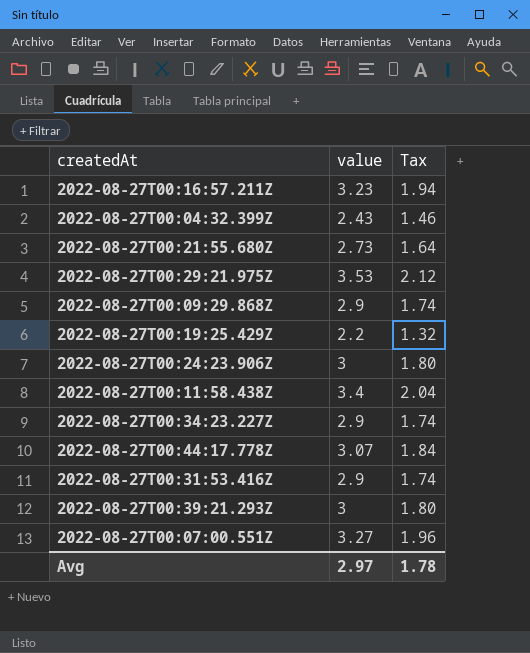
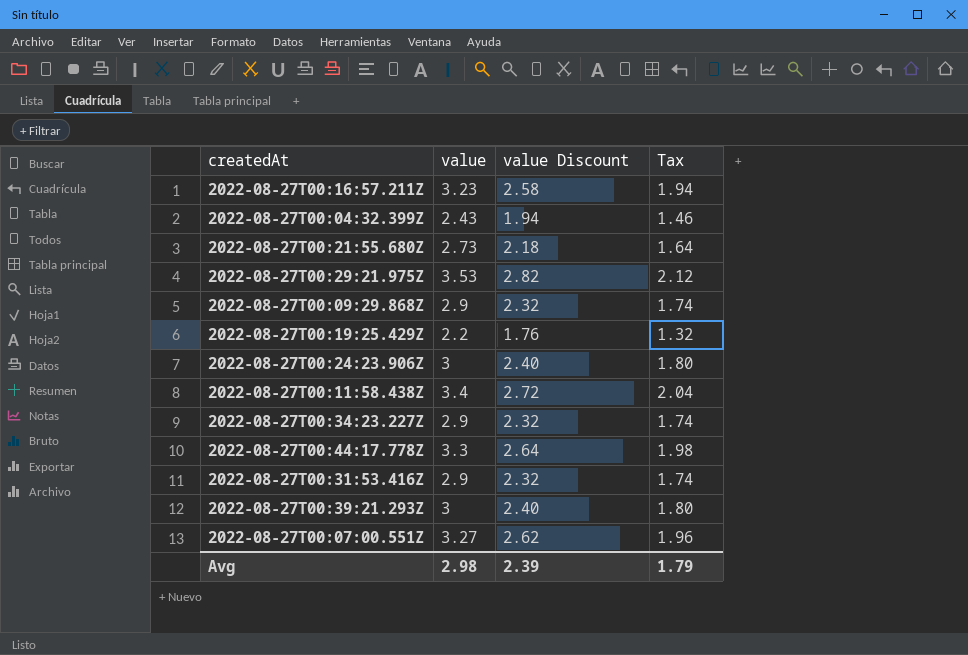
column value Discount | formula: none -> [value] * 0.8
2022-08-27T00:44:17.778Z | value: 3.07 -> 3.3
2022-08-27T00:44:17.778Z | Tax: 1.84 -> 1.98
Avg | value: 2.97 -> 2.98
Avg | Tax: 1.78 -> 1.79

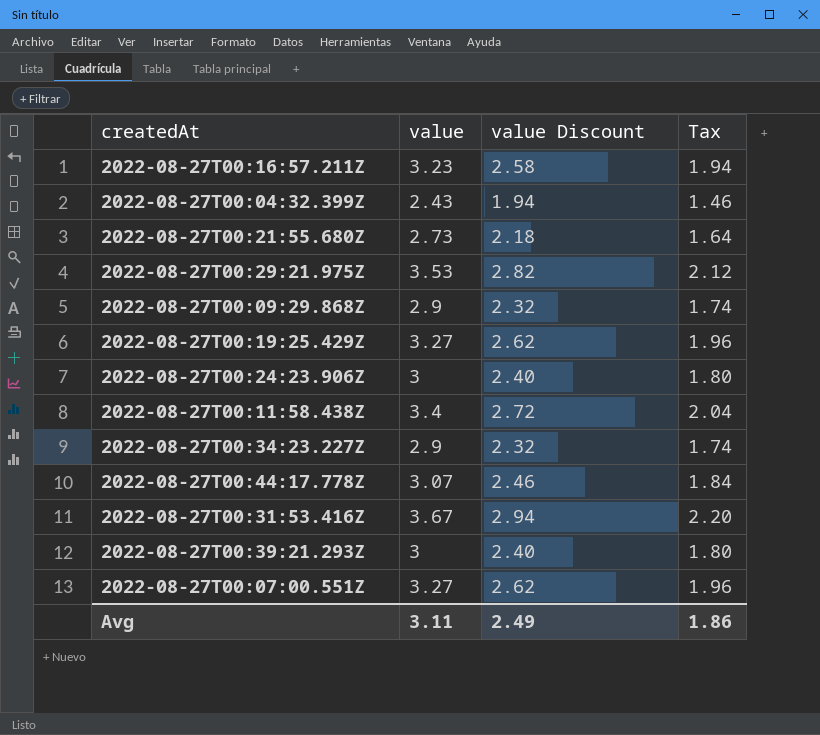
2022-08-27T00:19:25.429Z | value: 2.2 -> 3.27
2022-08-27T00:19:25.429Z | value Discount: 1.76 -> 2.62
2022-08-27T00:19:25.429Z | Tax: 1.32 -> 1.96
2022-08-27T00:44:17.778Z | value: 3.3 -> 3.07
2022-08-27T00:44:17.778Z | value Discount: 2.64 -> 2.46
2022-08-27T00:44:17.778Z | Tax: 1.98 -> 1.84
2022-08-27T00:31:53.416Z | value: 2.9 -> 3.67
2022-08-27T00:31:53.416Z | value Discount: 2.32 -> 2.94
2022-08-27T00:31:53.416Z | Tax: 1.74 -> 2.20
Avg | value: 2.98 -> 3.11
Avg | value Discount: 2.39 -> 2.49
Avg | Tax: 1.79 -> 1.86

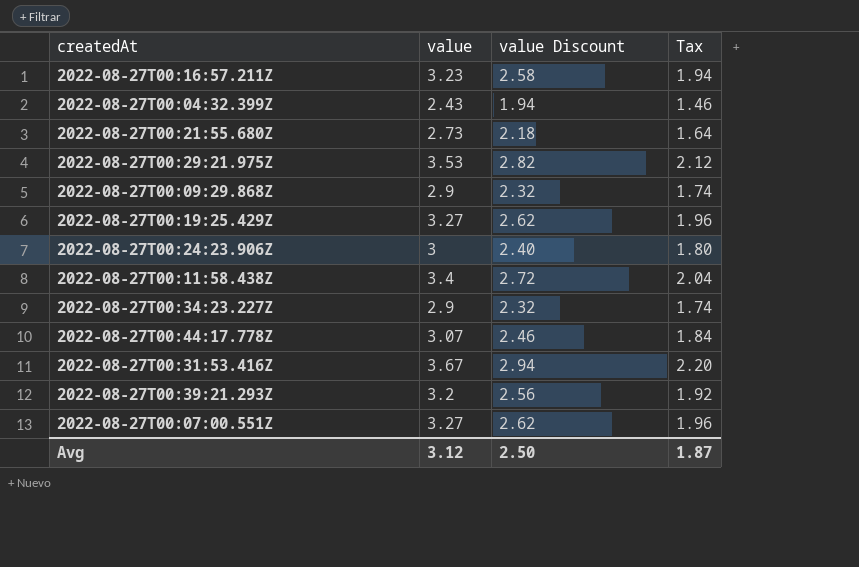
2022-08-27T00:39:21.293Z | value: 3 -> 3.2
2022-08-27T00:39:21.293Z | value Discount: 2.40 -> 2.56
2022-08-27T00:39:21.293Z | Tax: 1.80 -> 1.92
Avg | value: 3.11 -> 3.12
Avg | value Discount: 2.49 -> 2.50
Avg | Tax: 1.86 -> 1.87

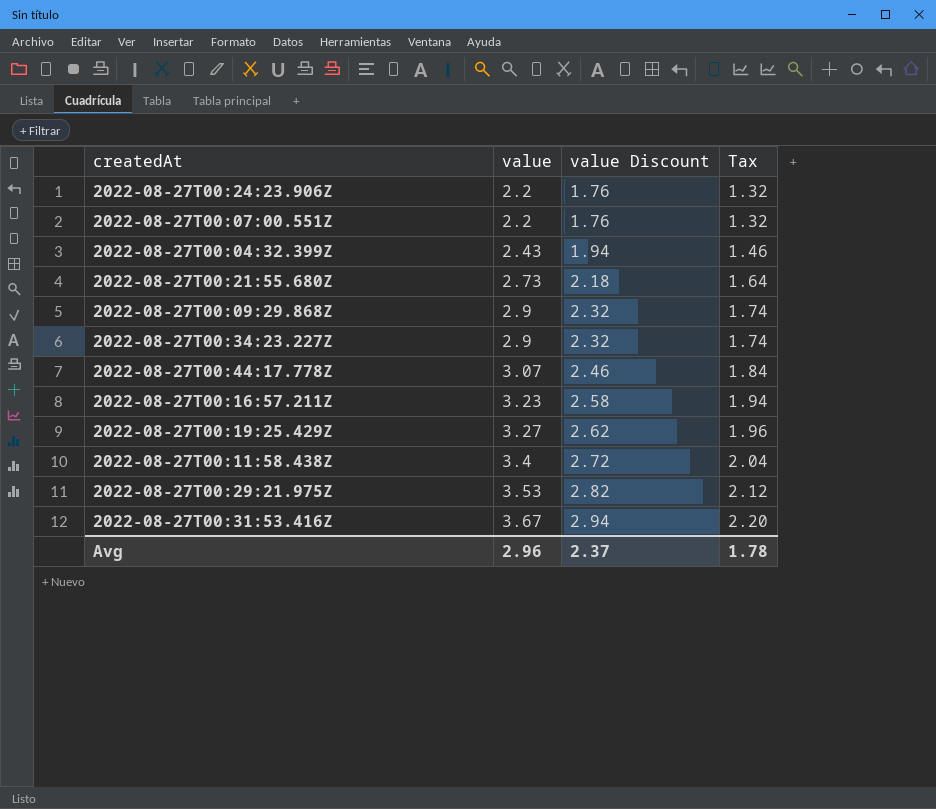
row order: none -> value ascending
row 2022-08-27T00:39:21.293Z: 3.2 | 2.56 | 1.92 -> none
2022-08-27T00:24:23.906Z | value: 3 -> 2.2
2022-08-27T00:24:23.906Z | value Discount: 2.40 -> 1.76
2022-08-27T00:24:23.906Z | Tax: 1.80 -> 1.32
2022-08-27T00:07:00.551Z | value: 3.27 -> 2.2
2022-08-27T00:07:00.551Z | value Discount: 2.62 -> 1.76
2022-08-27T00:07:00.551Z | Tax: 1.96 -> 1.32
Avg | value: 3.12 -> 2.96
Avg | value Discount: 2.50 -> 2.37
Avg | Tax: 1.87 -> 1.78

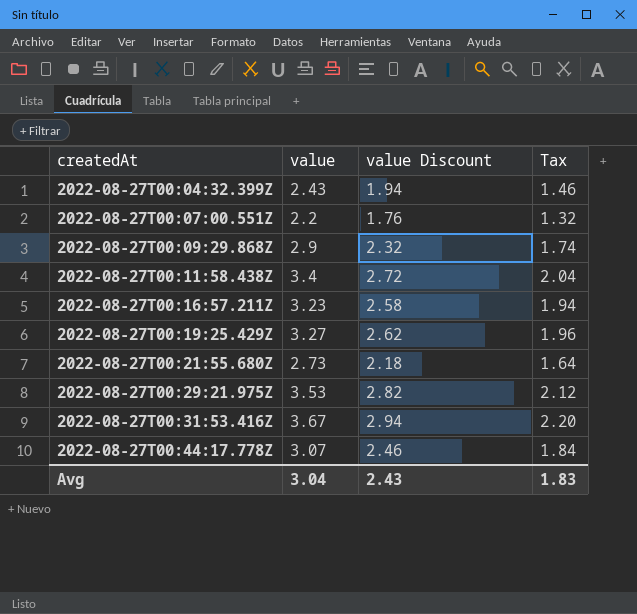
row order: value ascending -> createdAt ascending
row 2022-08-27T00:24:23.906Z: 2.2 | 1.76 | 1.32 -> none
row 2022-08-27T00:34:23.227Z: 2.9 | 2.32 | 1.74 -> none
Avg | value: 2.96 -> 3.04
Avg | value Discount: 2.37 -> 2.43
Avg | Tax: 1.78 -> 1.83

